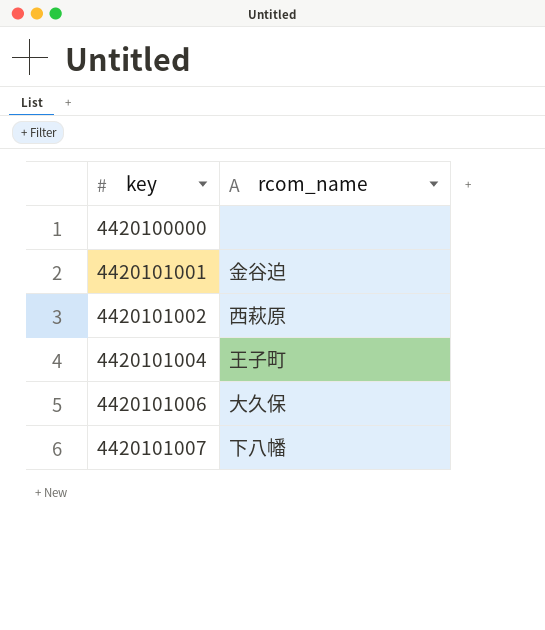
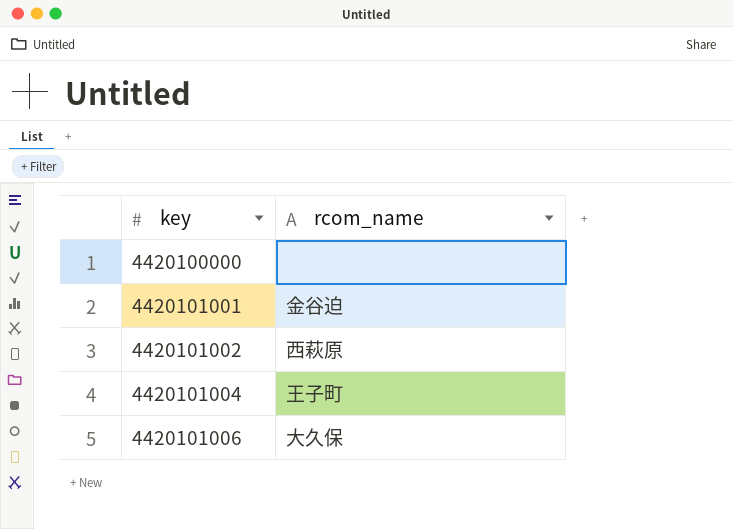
row 4420101007: 下八幡 -> none

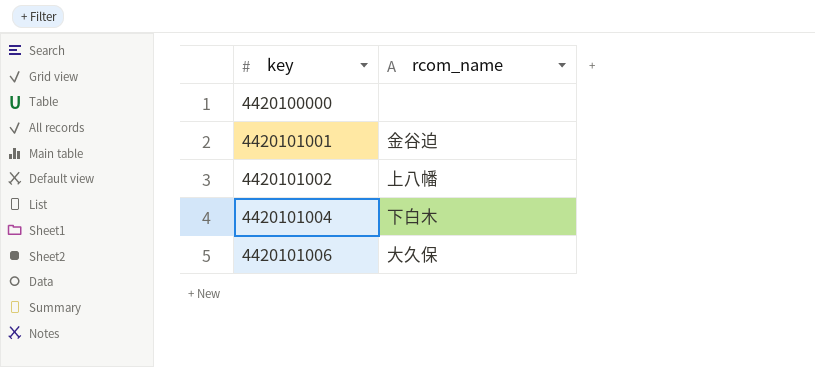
4420101002 | rcom_name: 西萩原 -> 上八幡
4420101004 | rcom_name: 王子町 -> 下白木

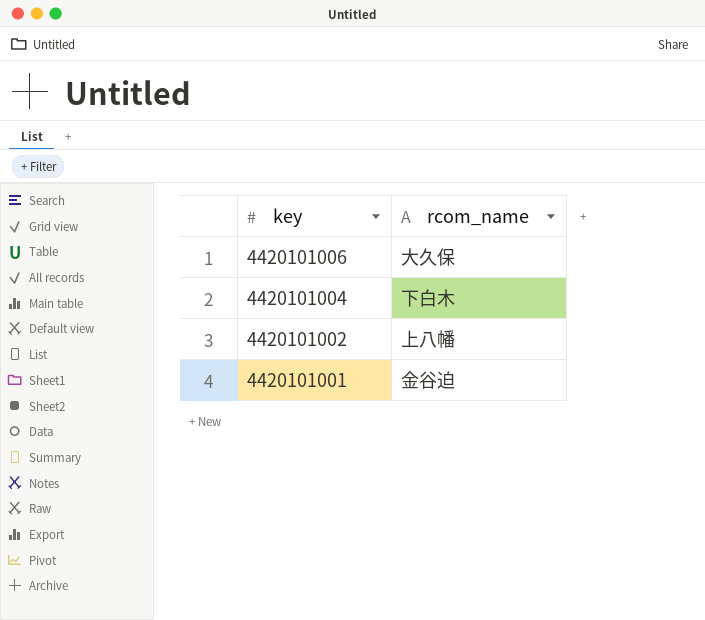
row order: key ascending -> key descending
row 4420100000: none -> none

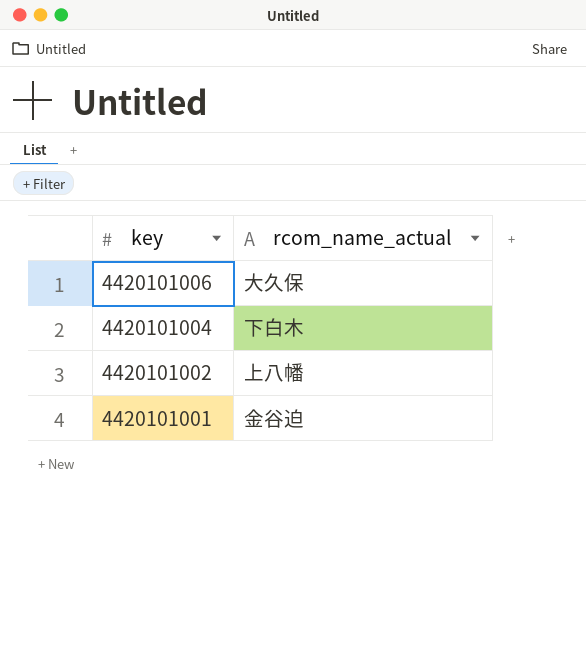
column name: rcom_name -> rcom_name_actual

